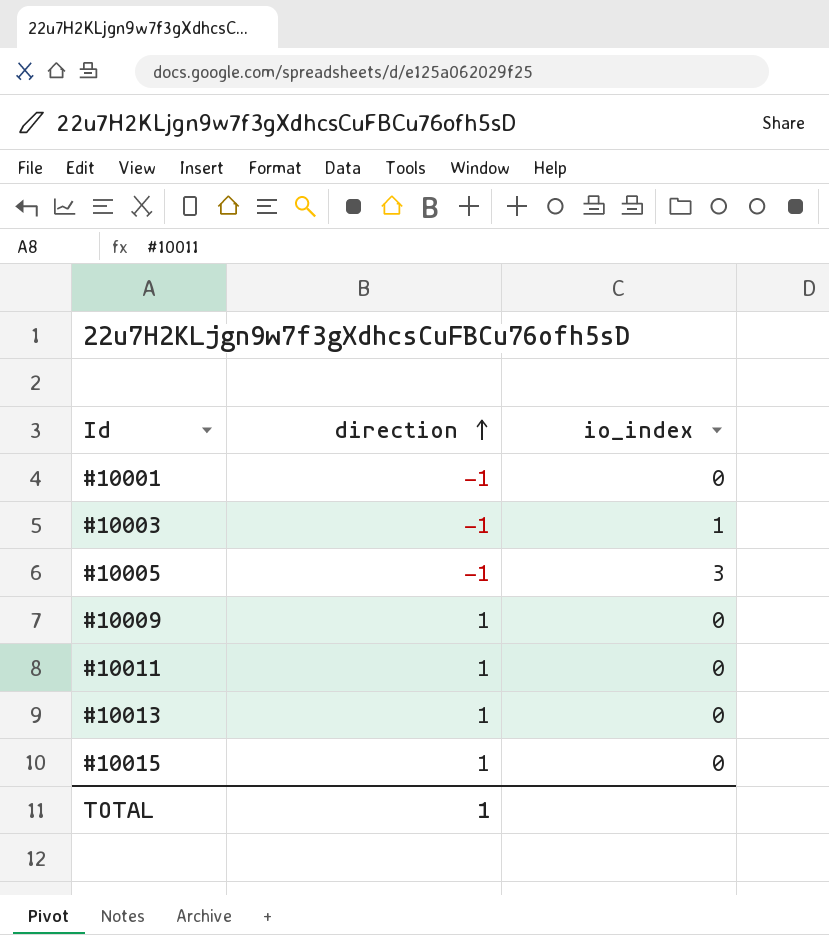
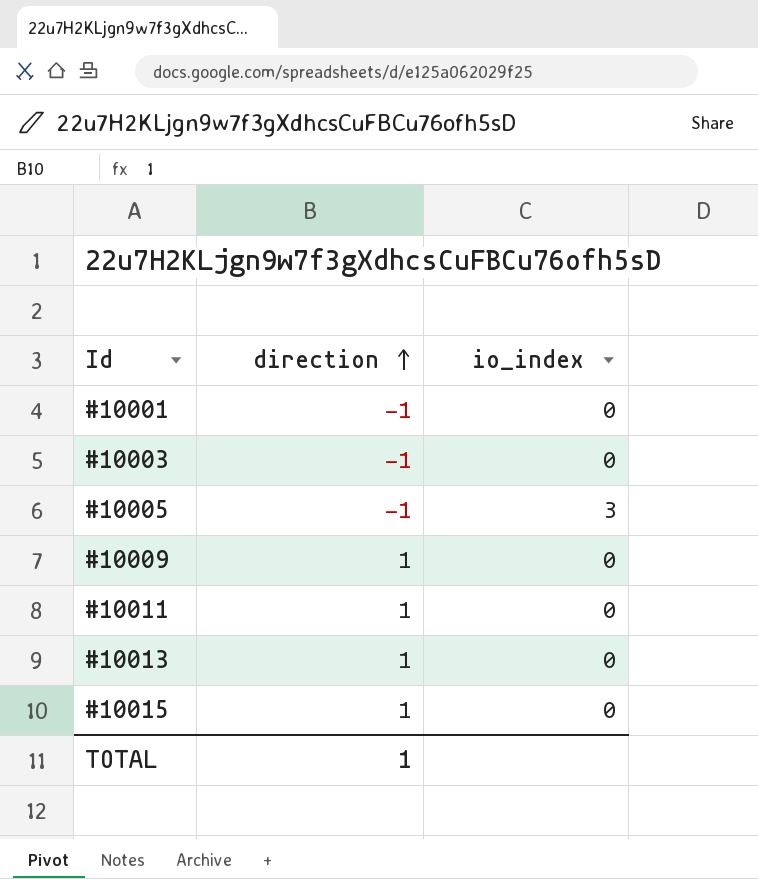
#10003 | io_index: 1 -> 0

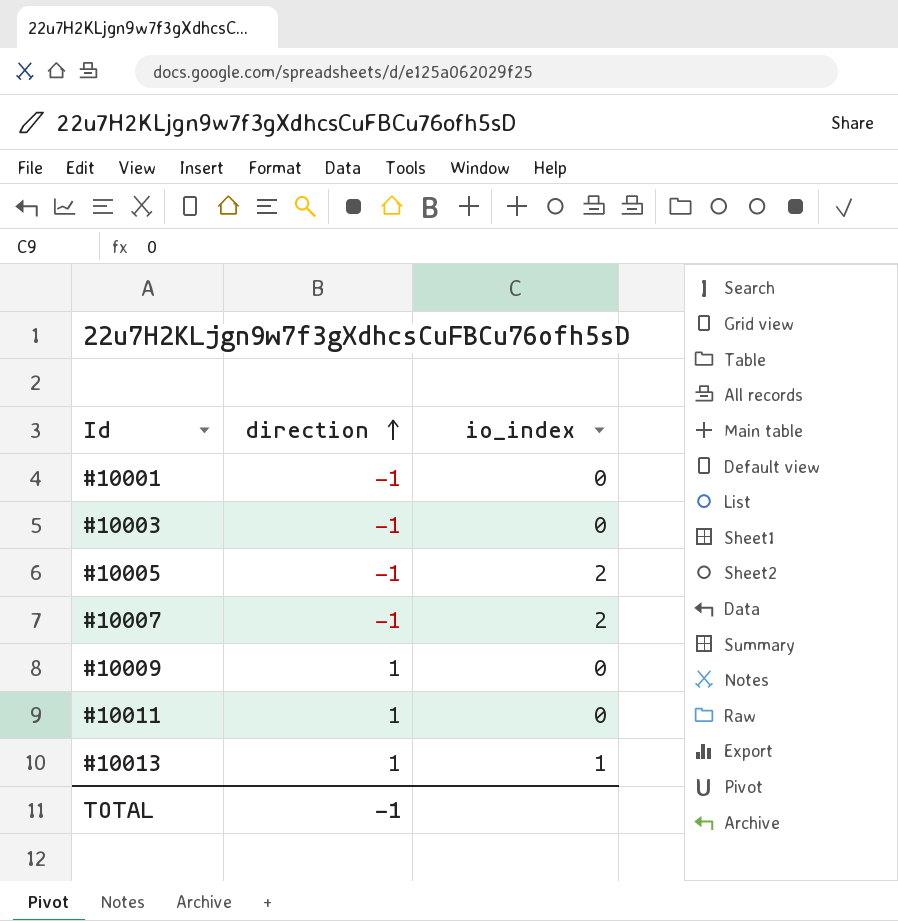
row #10015: 1 | 0 -> none
#10005 | io_index: 3 -> 2
row #10007: none -> -1 | 2
#10013 | io_index: 0 -> 1
TOTAL | direction: 1 -> -1

